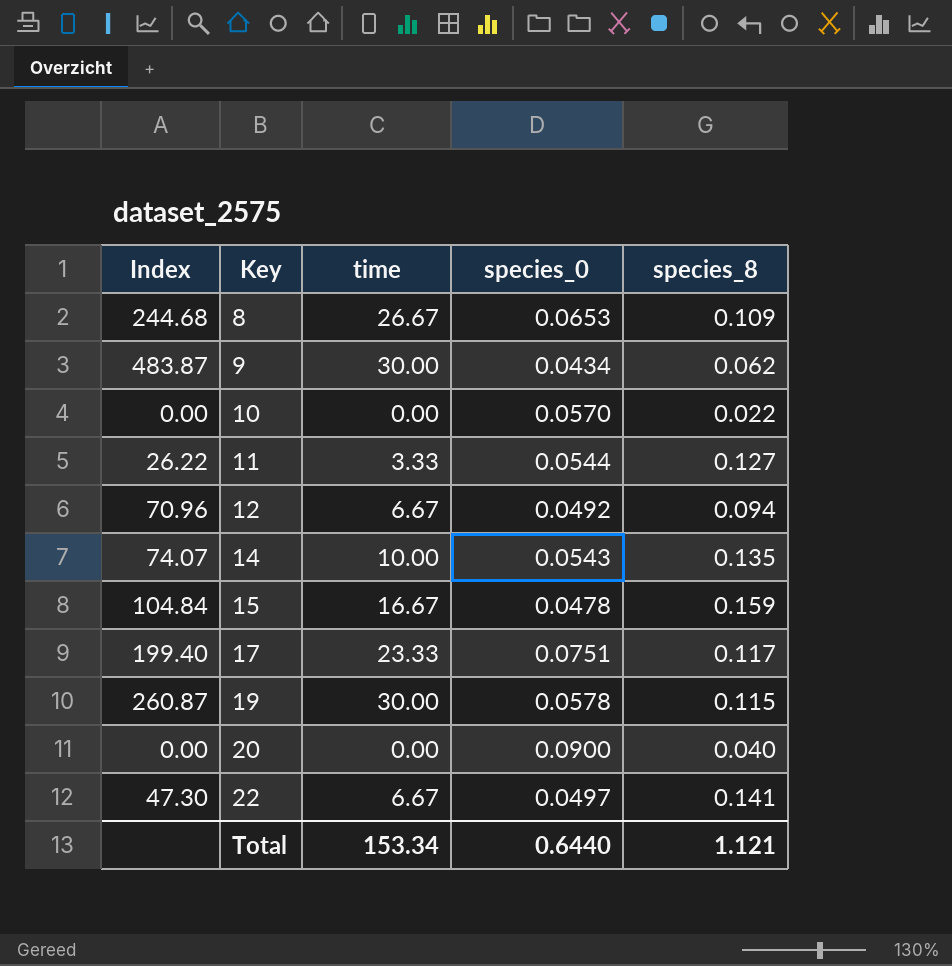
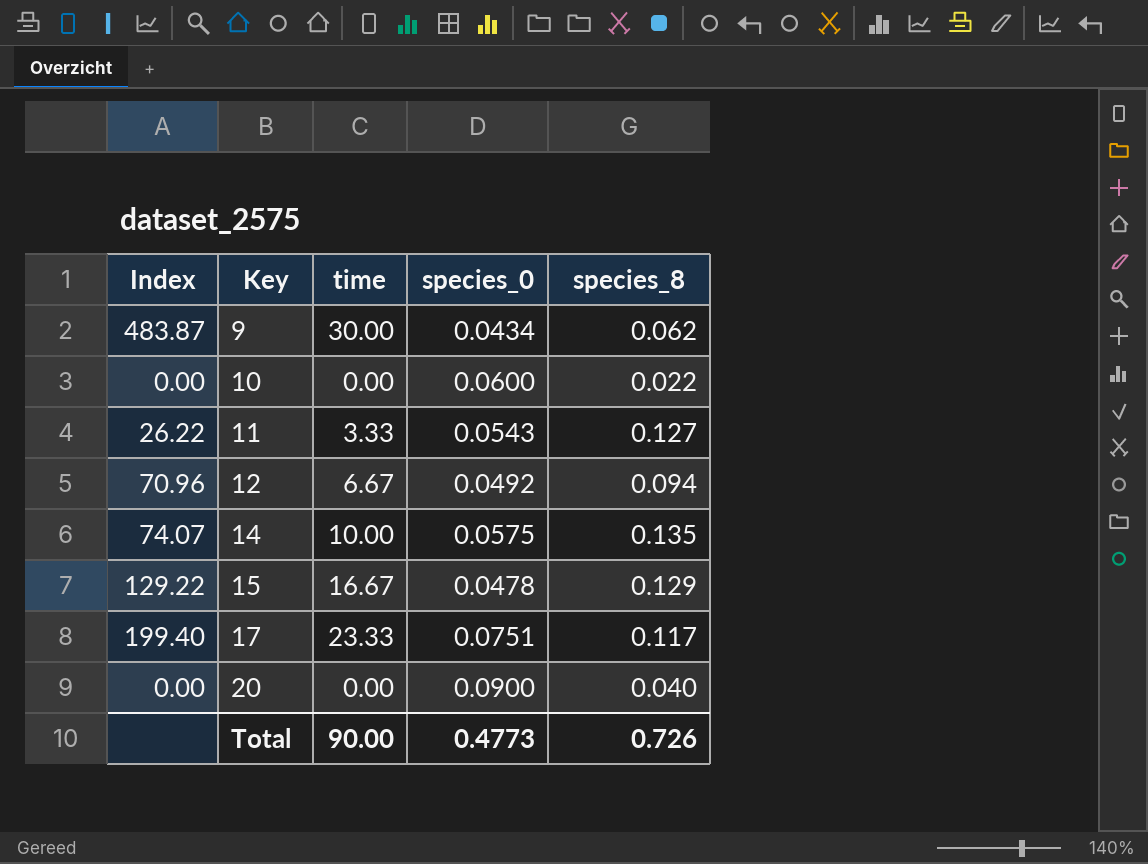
row 8: 244.68 | 26.67 | 0.0653 | 0.109 -> none
row 19: 260.87 | 30.00 | 0.0578 | 0.115 -> none
row 22: 47.30 | 6.67 | 0.0497 | 0.141 -> none
10 | species_0: 0.0570 -> 0.0600
11 | species_0: 0.0544 -> 0.0543
14 | species_0: 0.0543 -> 0.0575
15 | Index: 104.84 -> 129.22
15 | species_8: 0.159 -> 0.129
Total | time: 153.34 -> 90.00
Total | species_0: 0.6440 -> 0.4773
Total | species_8: 1.121 -> 0.726

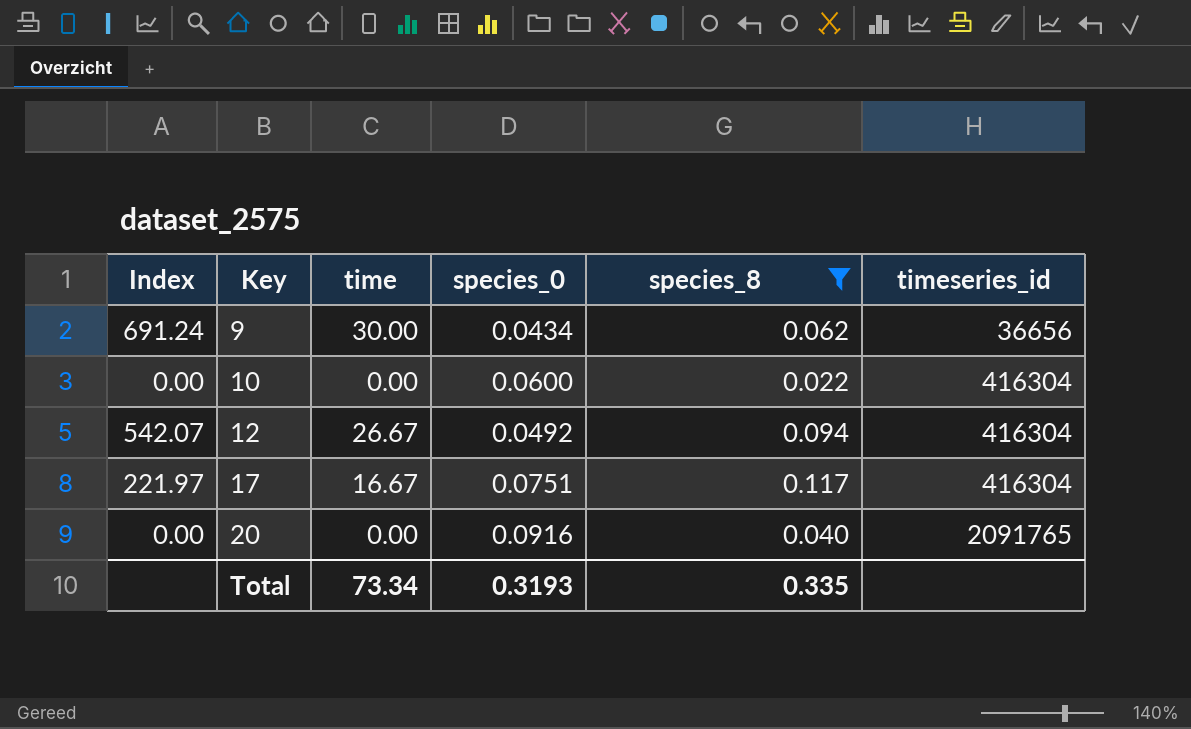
filter: none -> species_8 <= 0.117
column Index | formula: [time] / [species_8] -> [time] / [species_0]
column timeseries_id | position: none -> 6
12 | time: 6.67 -> 26.67
17 | time: 23.33 -> 16.67
20 | species_0: 0.0900 -> 0.0916
Total | time: 90.00 -> 73.34
Total | species_0: 0.4773 -> 0.3193
Total | species_8: 0.726 -> 0.335

